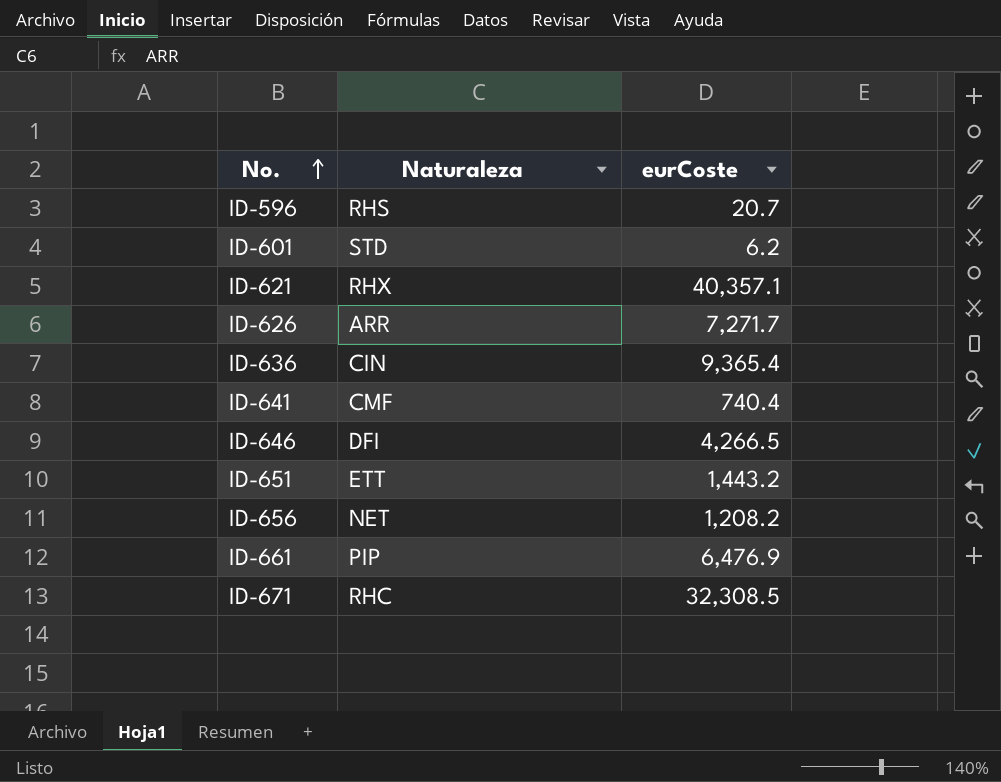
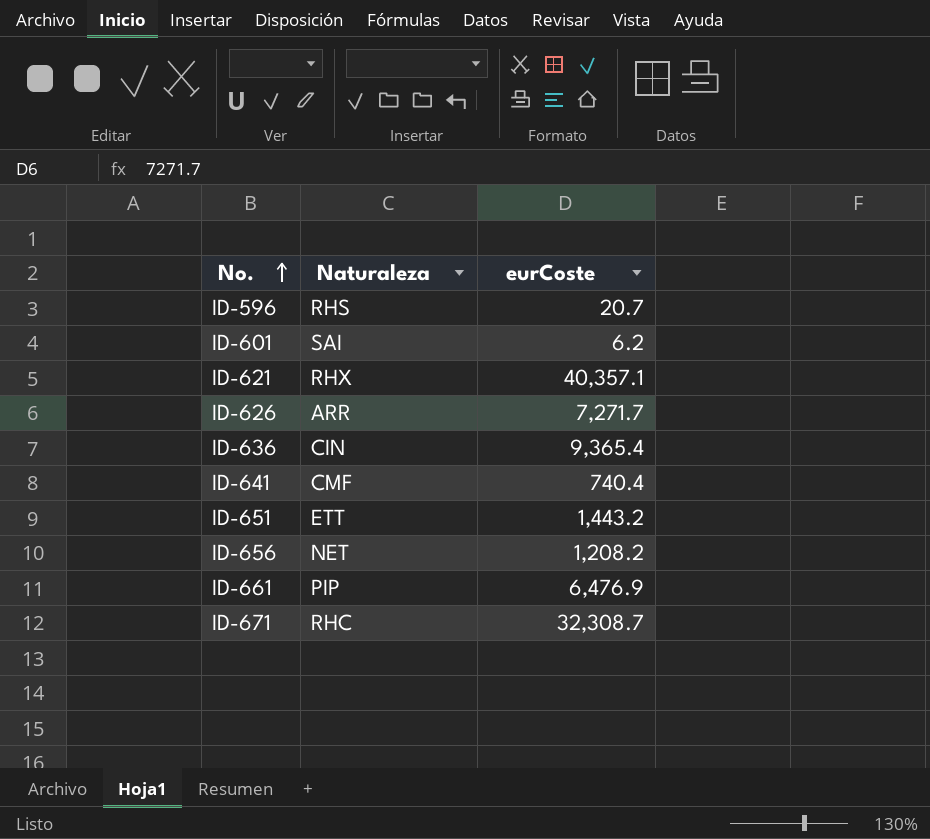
row ID-646: DFI | 4,266.5 -> none
ID-601 | Naturaleza: STD -> SAI
ID-671 | eurCoste: 32,308.5 -> 32,308.7

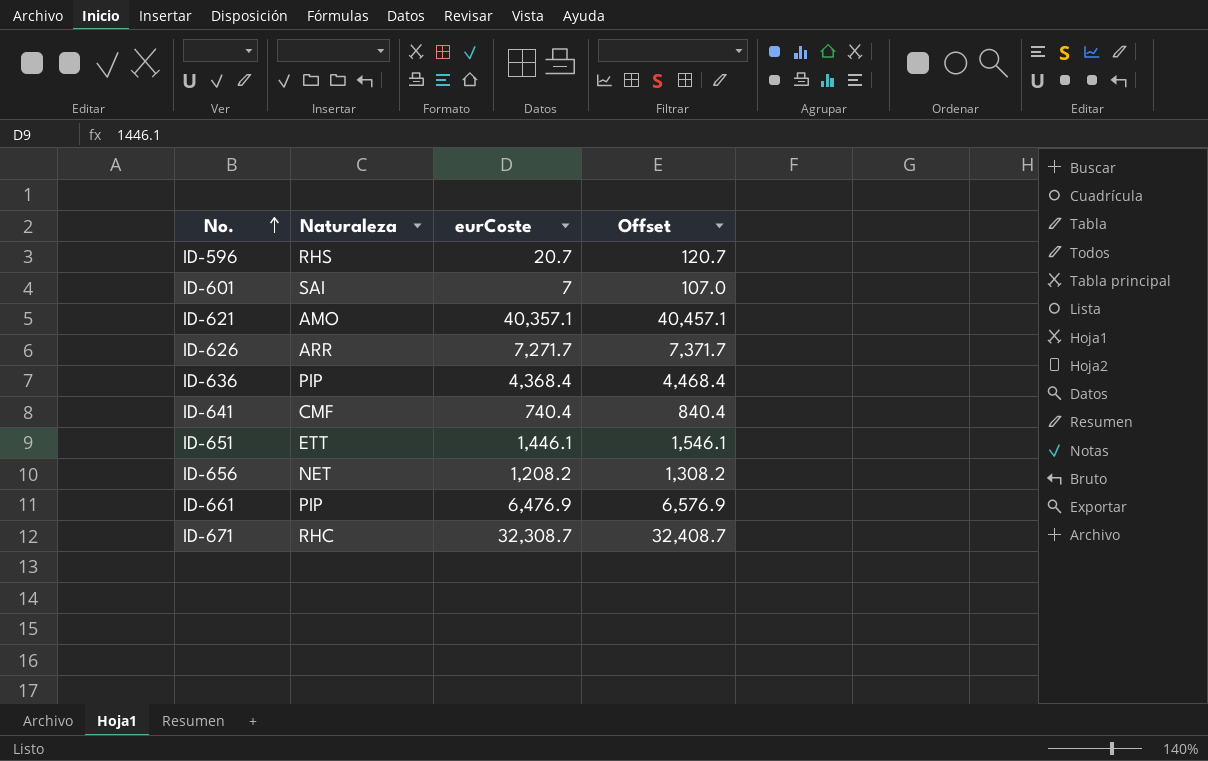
column Offset | formula: none -> [eurCoste] + 100
ID-601 | eurCoste: 6.2 -> 7
ID-621 | Naturaleza: RHX -> AMO
ID-636 | Naturaleza: CIN -> PIP
ID-636 | eurCoste: 9,365.4 -> 4,368.4
ID-651 | eurCoste: 1,443.2 -> 1,446.1

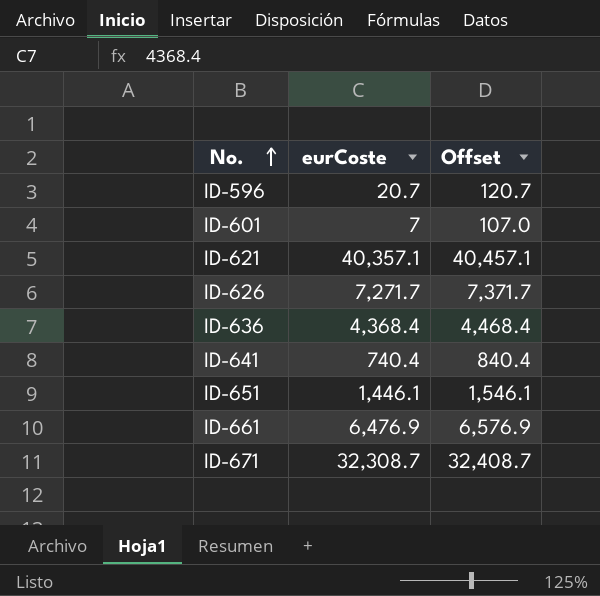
column Naturaleza | position: 2 -> none
row ID-656: NET | 1,208.2 | 1,308.2 -> none

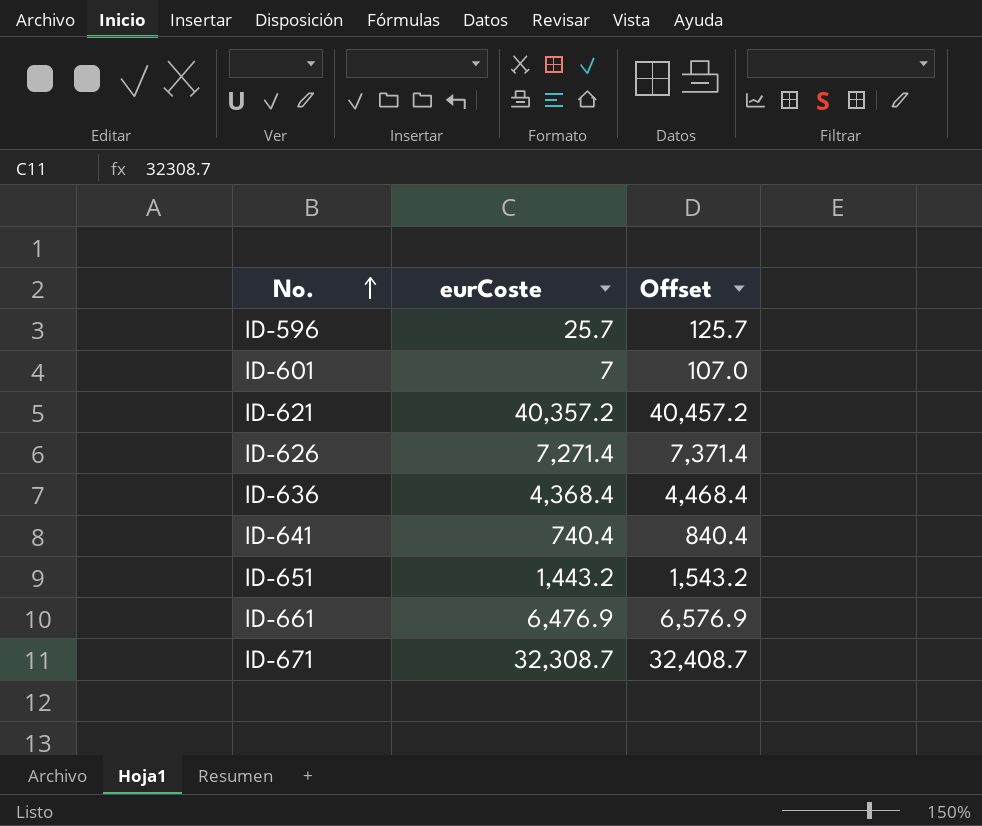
ID-596 | eurCoste: 20.7 -> 25.7
ID-596 | Offset: 120.7 -> 125.7
ID-621 | eurCoste: 40,357.1 -> 40,357.2
ID-621 | Offset: 40,457.1 -> 40,457.2
ID-626 | eurCoste: 7,271.7 -> 7,271.4
ID-626 | Offset: 7,371.7 -> 7,371.4
ID-651 | eurCoste: 1,446.1 -> 1,443.2
ID-651 | Offset: 1,546.1 -> 1,543.2

